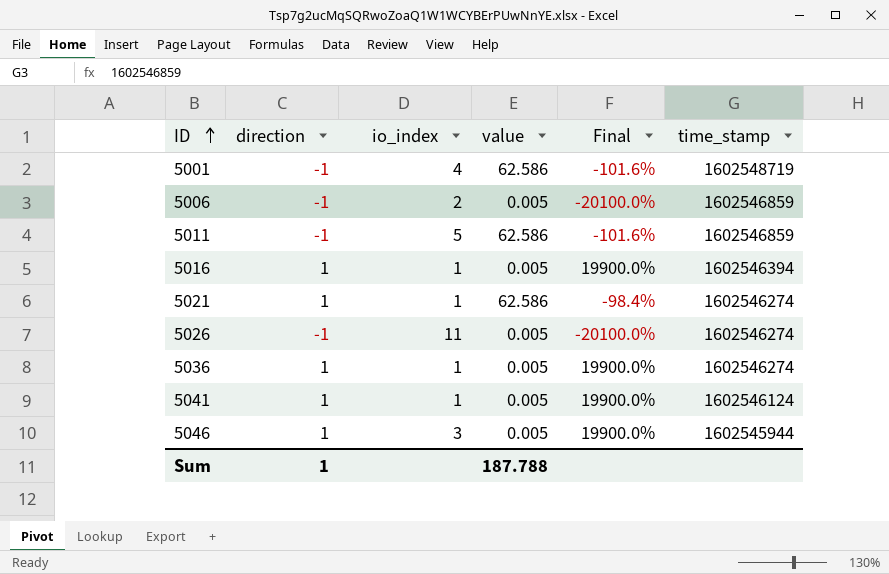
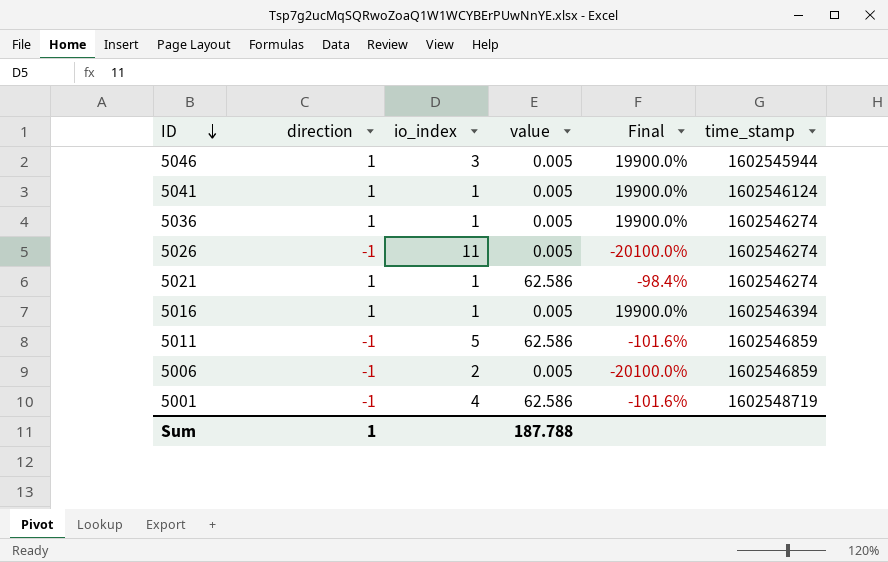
row order: ID ascending -> ID descending

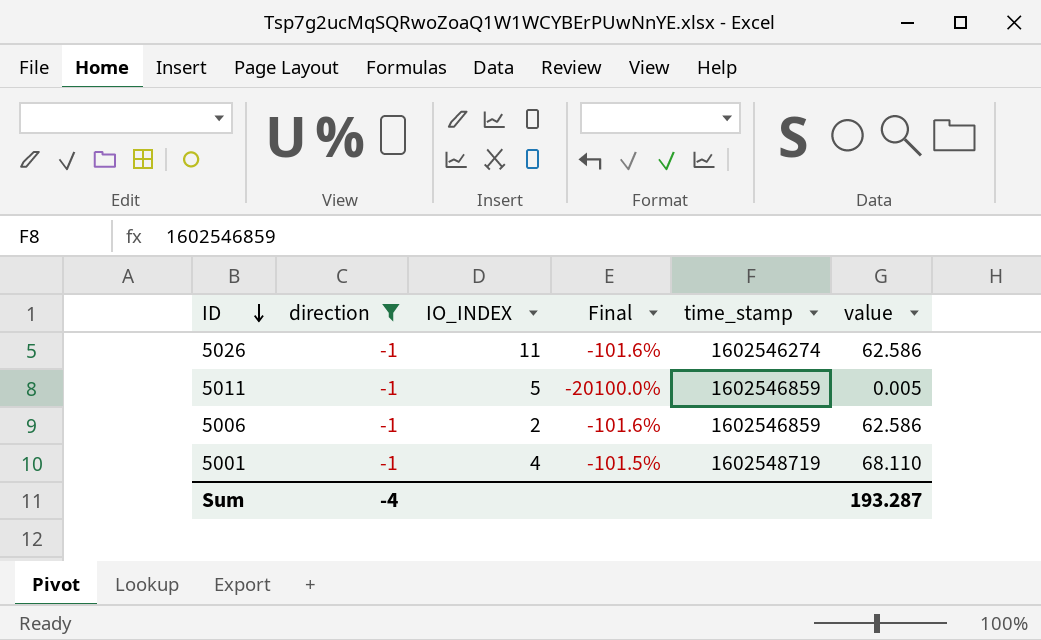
filter: none -> direction = -1
column name: io_index -> IO_INDEX
column value | position: 4 -> 6
5026 | Final: -20100.0% -> -101.6%
5026 | value: 0.005 -> 62.586
5011 | Final: -101.6% -> -20100.0%
5011 | value: 62.586 -> 0.005
5006 | Final: -20100.0% -> -101.6%
5006 | value: 0.005 -> 62.586
5001 | Final: -101.6% -> -101.5%
5001 | value: 62.586 -> 68.110
Sum | direction: 1 -> -4
Sum | value: 187.788 -> 193.287

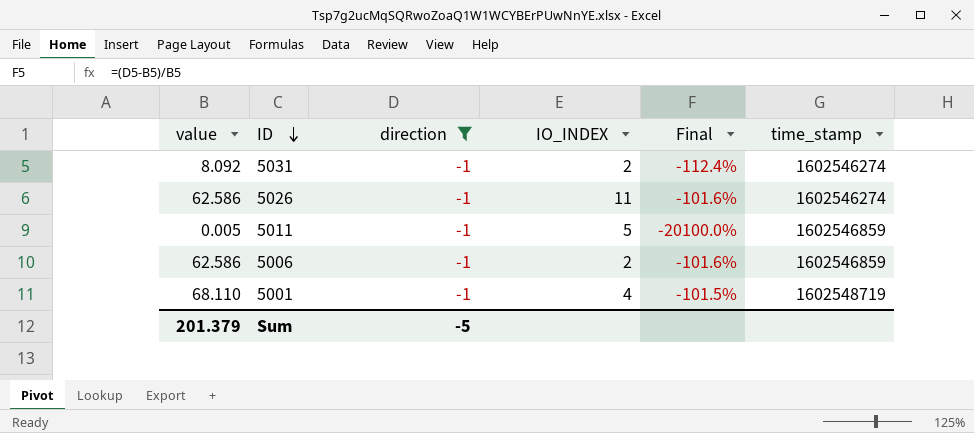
column value | position: 6 -> 1
row 5031: none -> 8.092 | -1 | 2 | -112.4% | 1602546274
Sum | value: 193.287 -> 201.379
Sum | direction: -4 -> -5

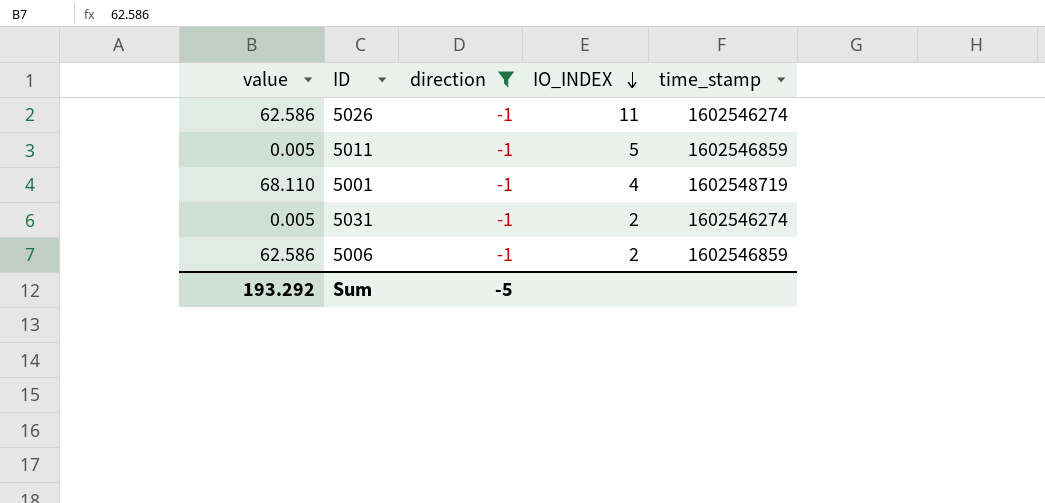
row order: ID descending -> IO_INDEX descending
column Final | formula: ([direction] - [value]) / [value] -> none
5031 | value: 8.092 -> 0.005
Sum | value: 201.379 -> 193.292

